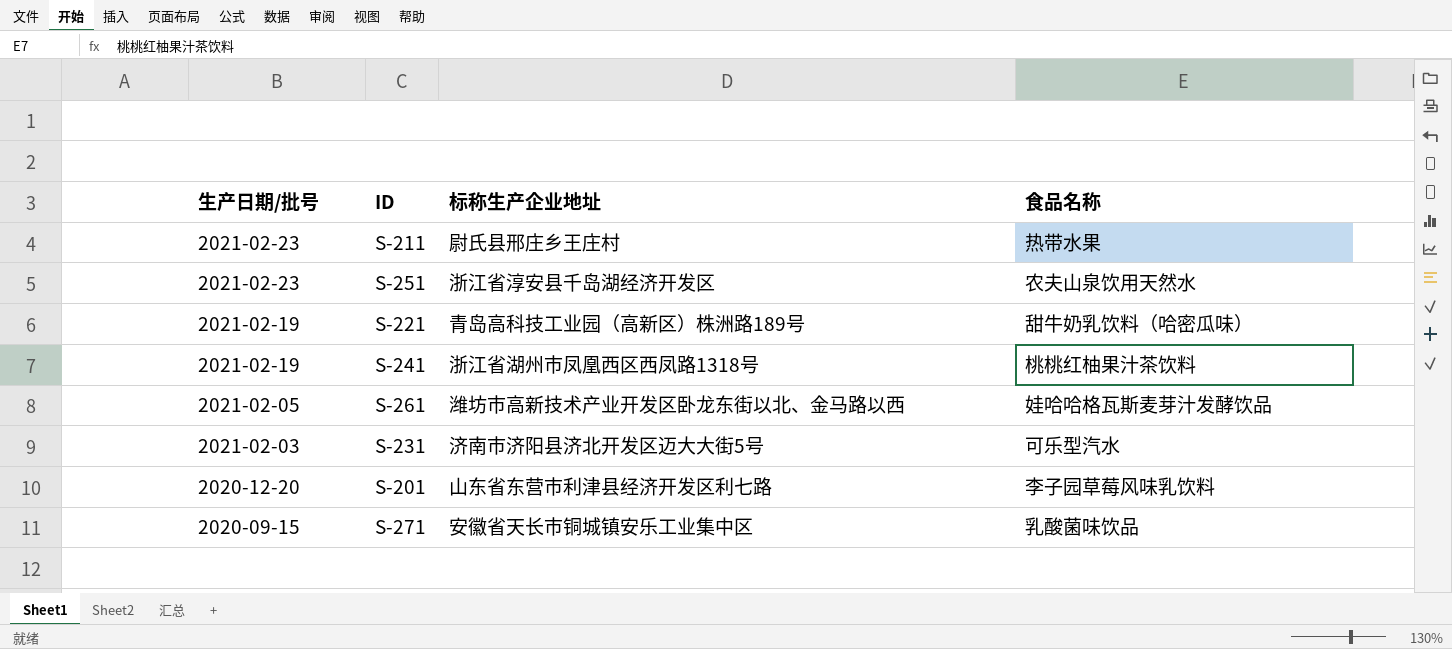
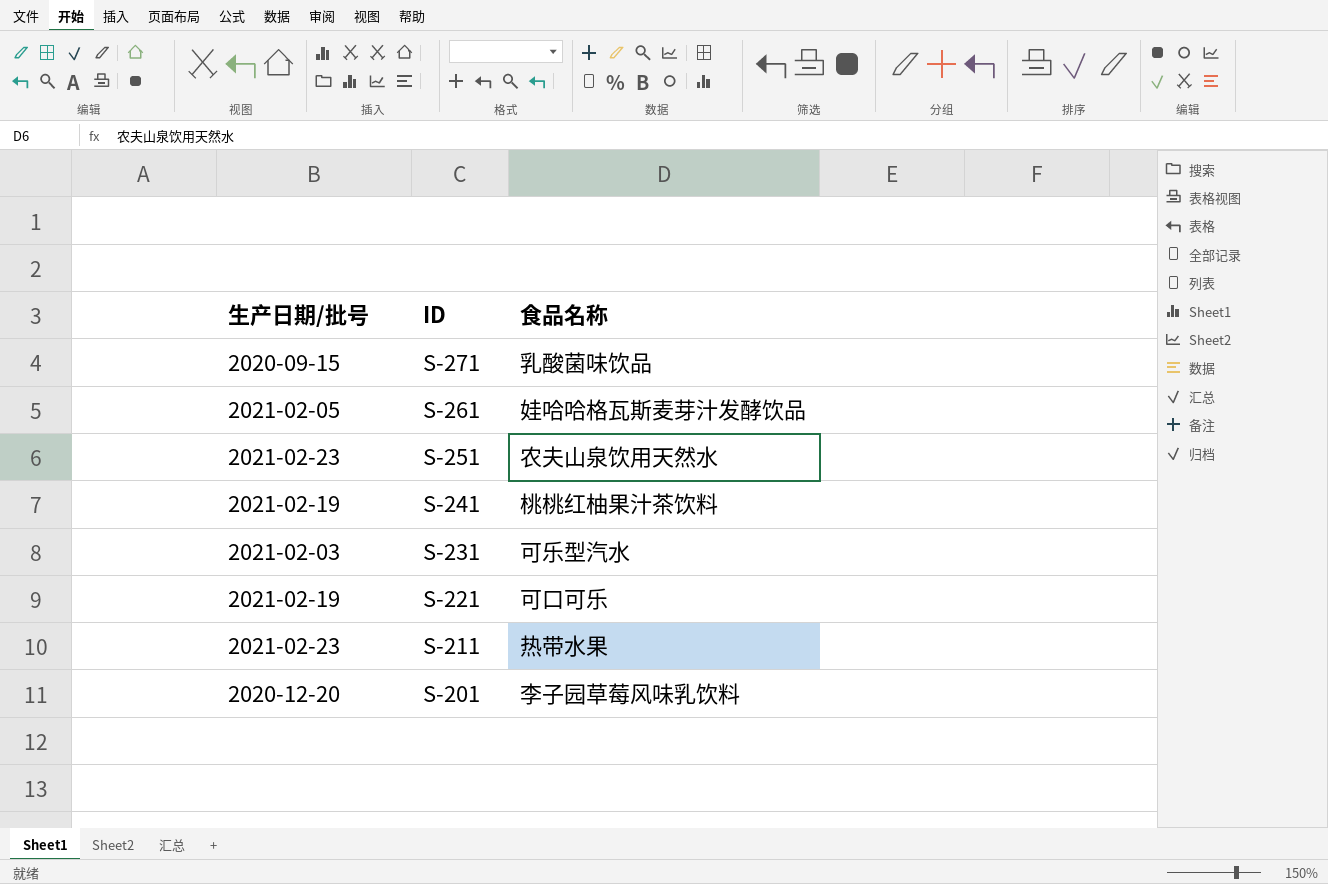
row order: 生产日期/批号 descending -> ID descending
column 标称生产企业地址 | position: 3 -> none
S-221 | 食品名称: 甜牛奶乳饮料（哈密瓜味） -> 可口可乐

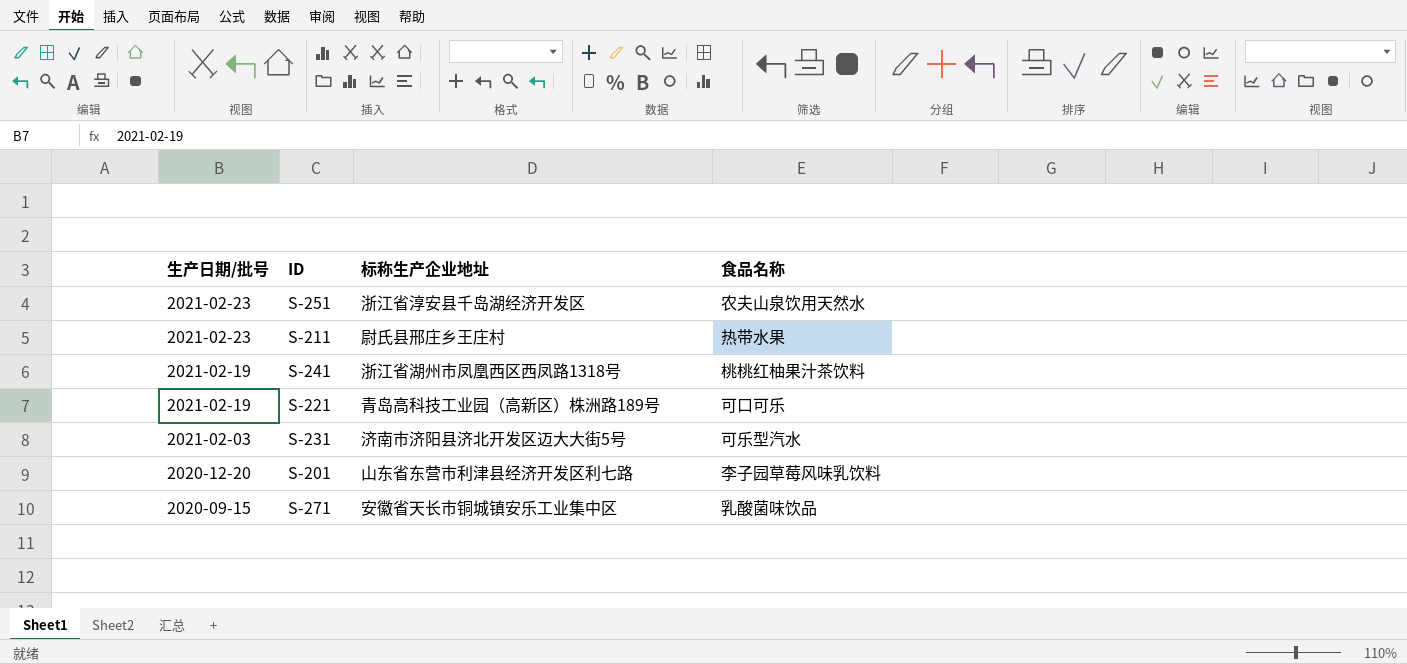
row order: ID descending -> 生产日期/批号 descending
column 标称生产企业地址 | position: none -> 3
row S-261: 2021-02-05 | 娃哈哈格瓦斯麦芽汁发酵饮品 -> none

